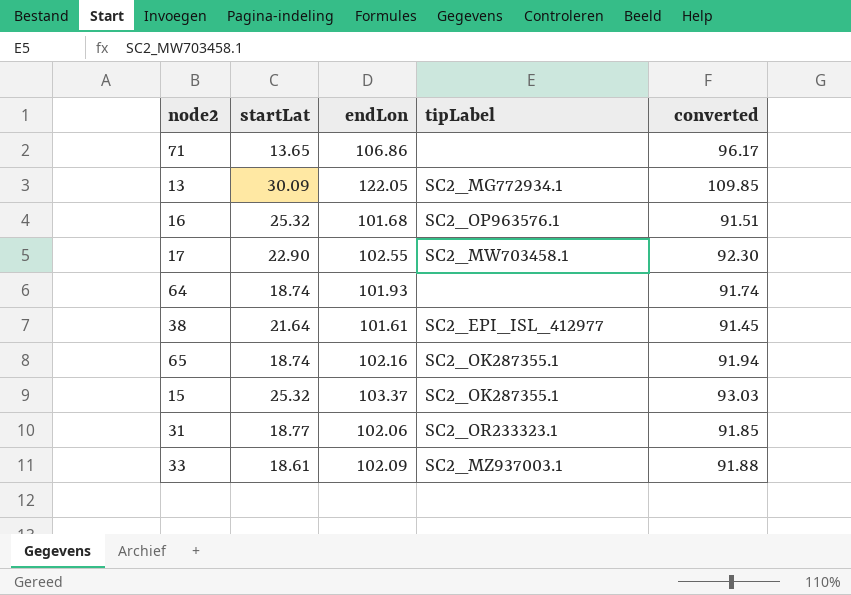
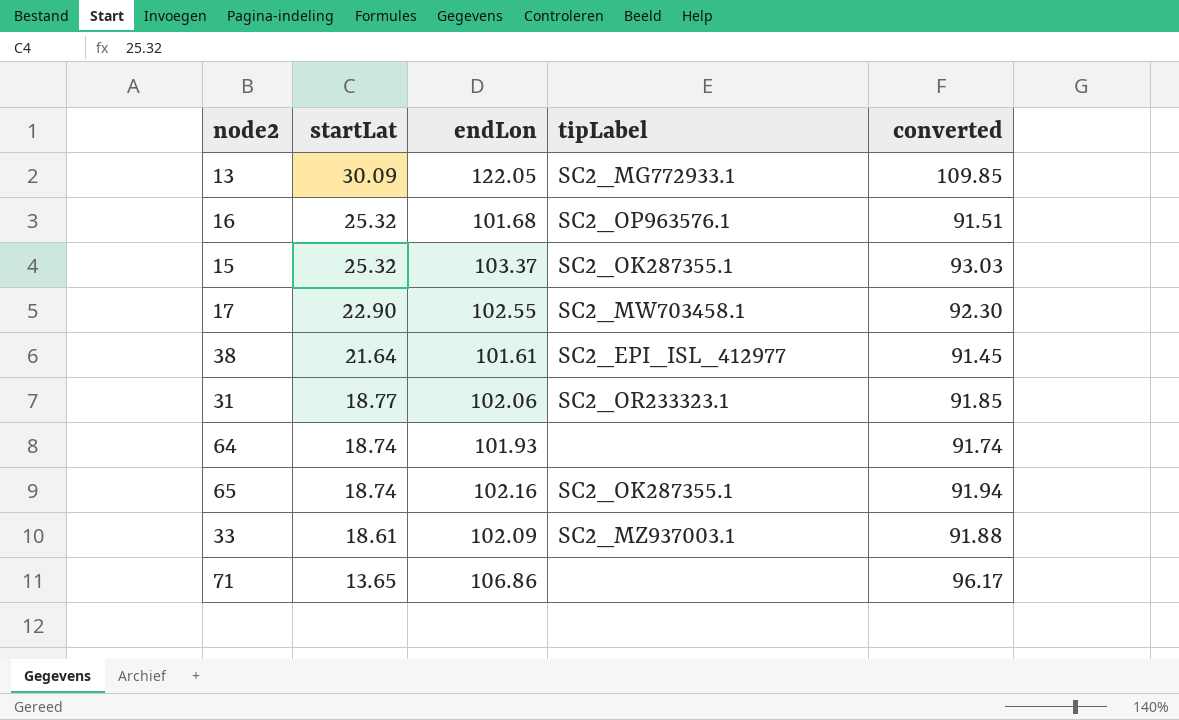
row order: none -> startLat descending
13 | tipLabel: SC2_MG772934.1 -> SC2_MG772933.1

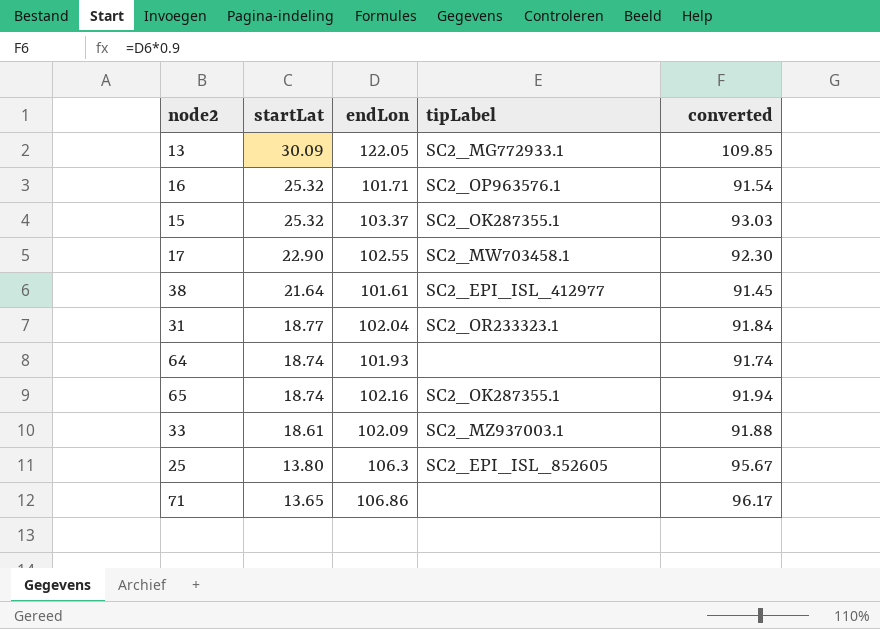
16 | endLon: 101.68 -> 101.71
16 | converted: 91.51 -> 91.54
31 | endLon: 102.06 -> 102.04
31 | converted: 91.85 -> 91.84
row 25: none -> 13.80 | 106.3 | SC2_EPI_ISL_852605 | 95.67

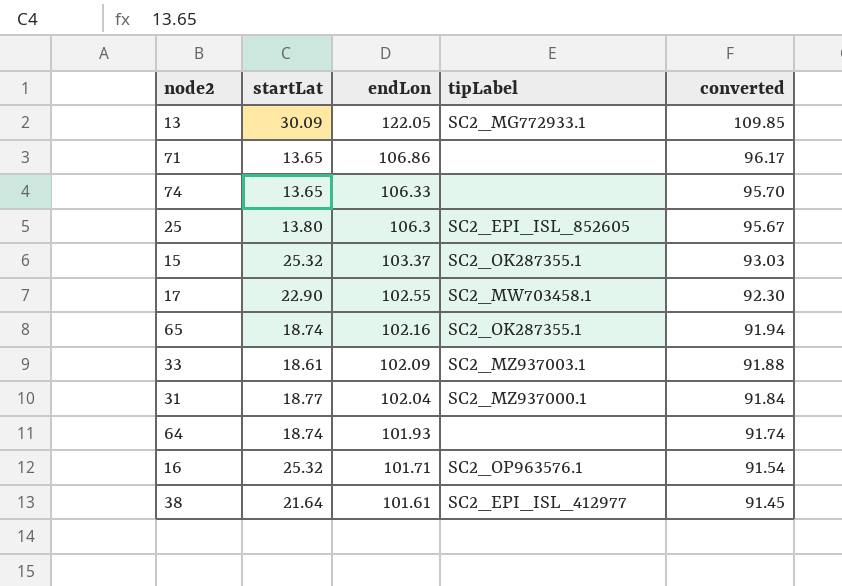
row order: startLat descending -> endLon descending
row 74: none -> 13.65 | 106.33 | none | 95.70
31 | tipLabel: SC2_OR233323.1 -> SC2_MZ937000.1

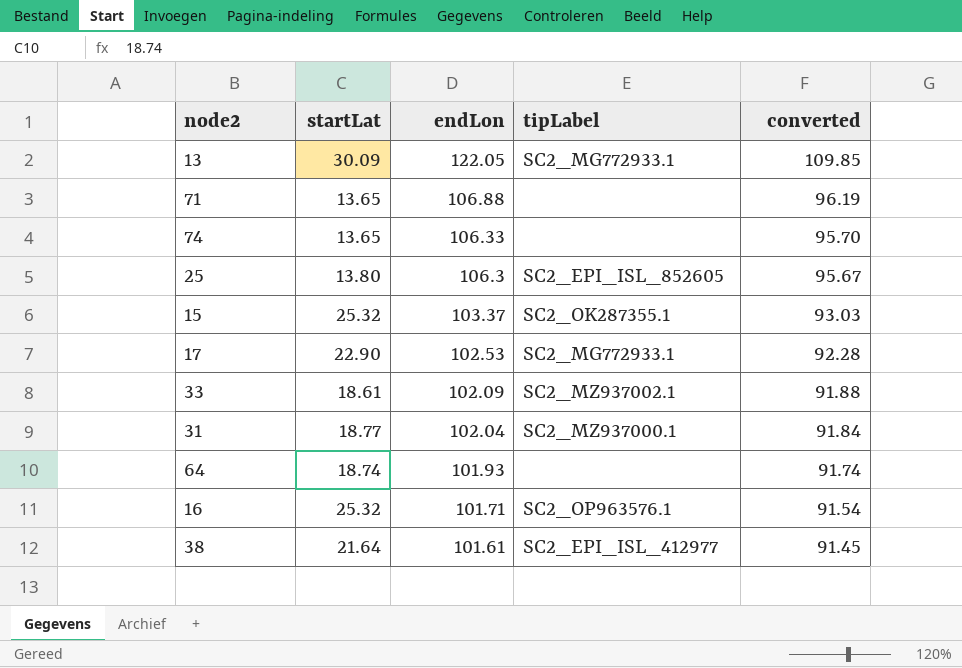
row 65: 18.74 | 102.16 | SC2_OK287355.1 | 91.94 -> none
71 | endLon: 106.86 -> 106.88
71 | converted: 96.17 -> 96.19
17 | endLon: 102.55 -> 102.53
17 | tipLabel: SC2_MW703458.1 -> SC2_MG772933.1
17 | converted: 92.30 -> 92.28
33 | tipLabel: SC2_MZ937003.1 -> SC2_MZ937002.1

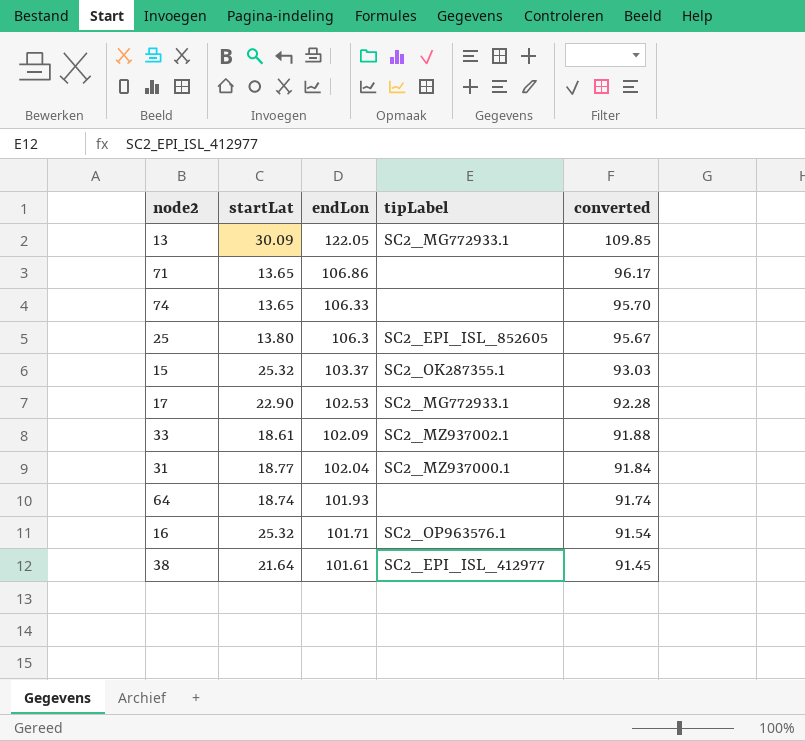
71 | endLon: 106.88 -> 106.86
71 | converted: 96.19 -> 96.17

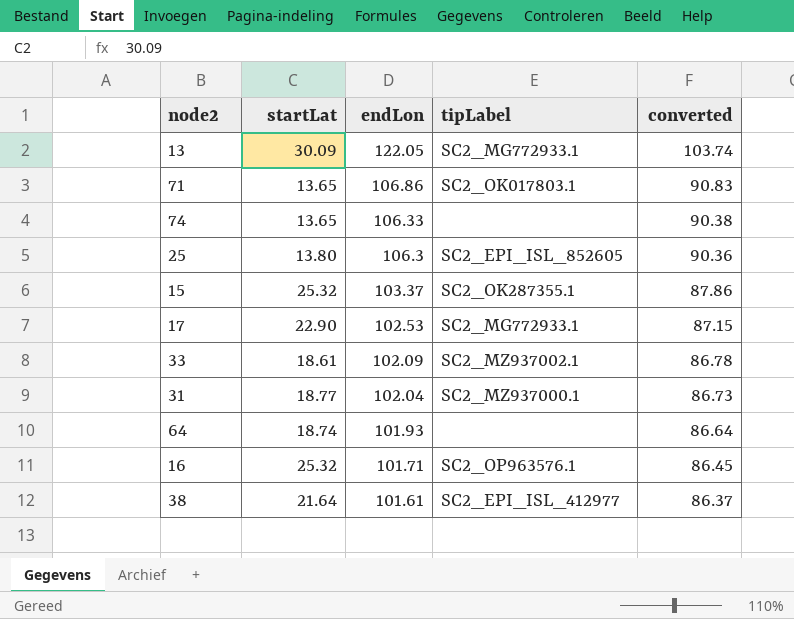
column converted | formula: [endLon] * 0.9 -> [endLon] * 0.85
71 | tipLabel: none -> SC2_OK017803.1

